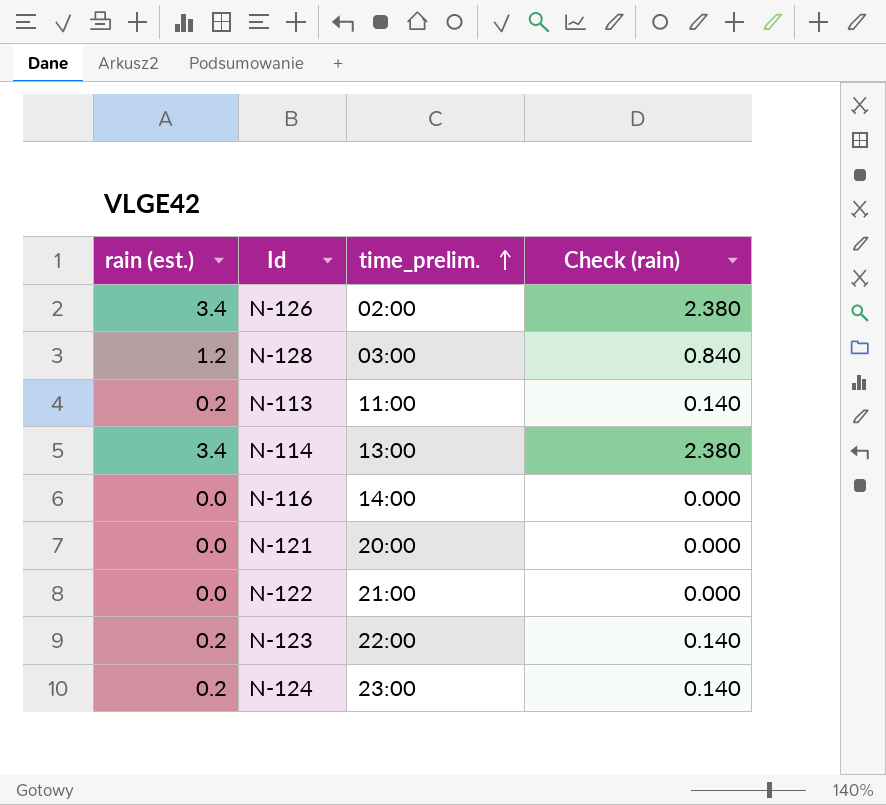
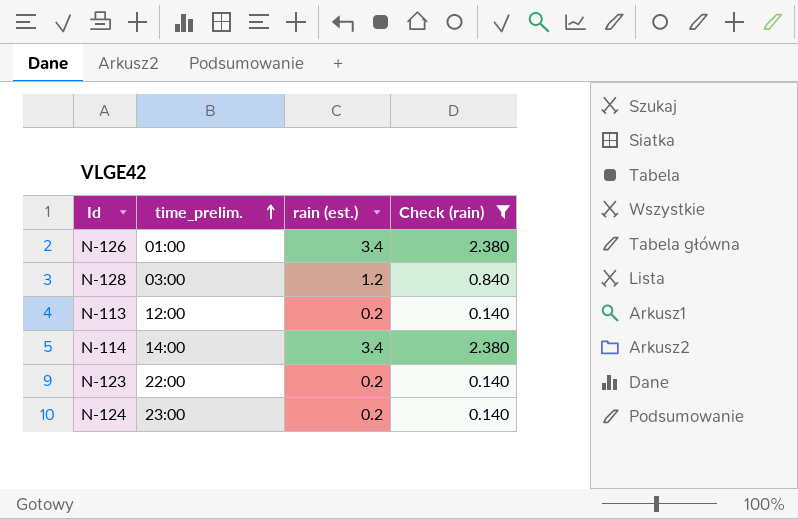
filter: none -> Check (rain) != 0.000
column rain (est.) | position: 1 -> 3
N-126 | time_prelim.: 02:00 -> 01:00
N-113 | time_prelim.: 11:00 -> 12:00
N-114 | time_prelim.: 13:00 -> 14:00

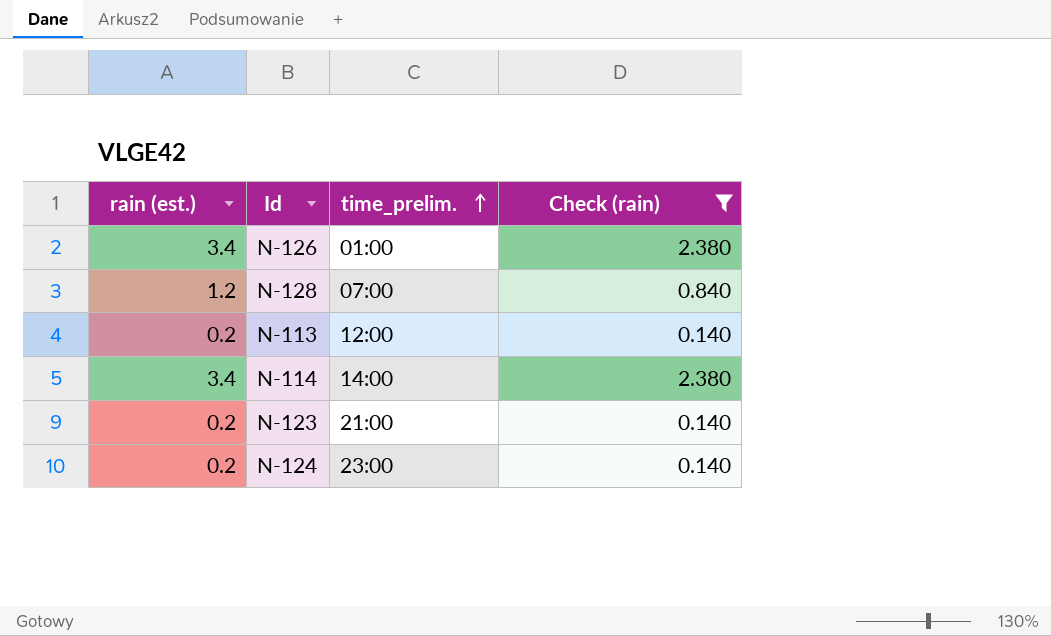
column rain (est.) | position: 3 -> 1
N-128 | time_prelim.: 03:00 -> 07:00
N-123 | time_prelim.: 22:00 -> 21:00

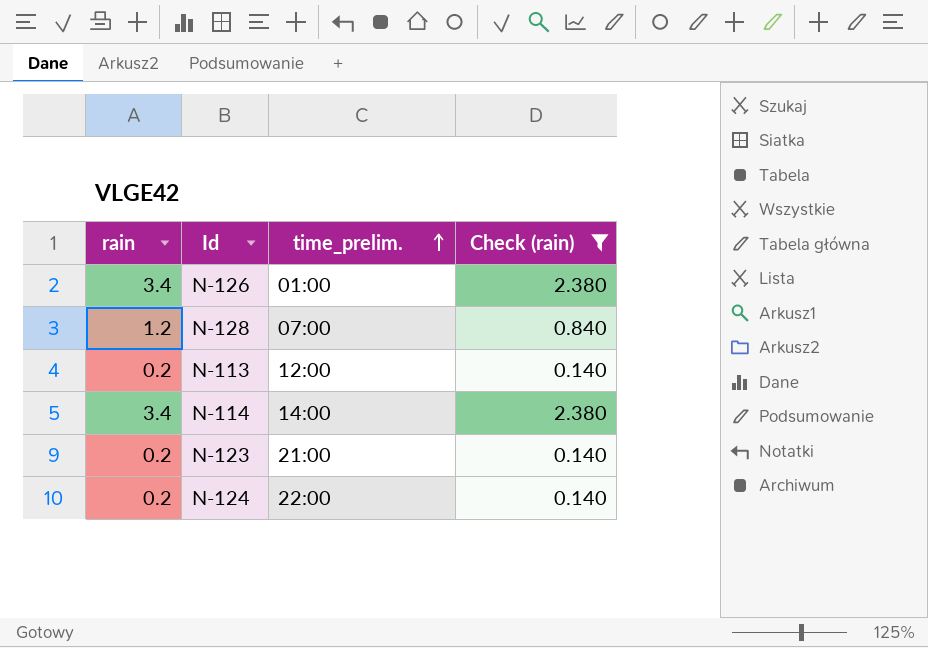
column name: rain (est.) -> rain
N-124 | time_prelim.: 23:00 -> 22:00

